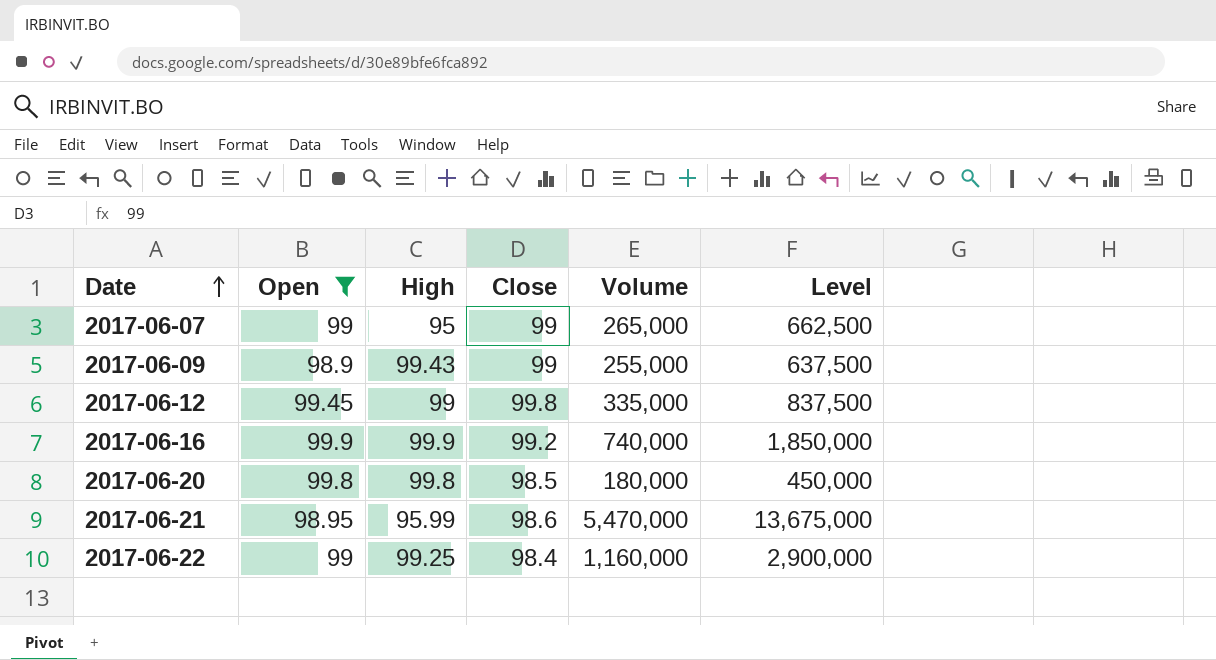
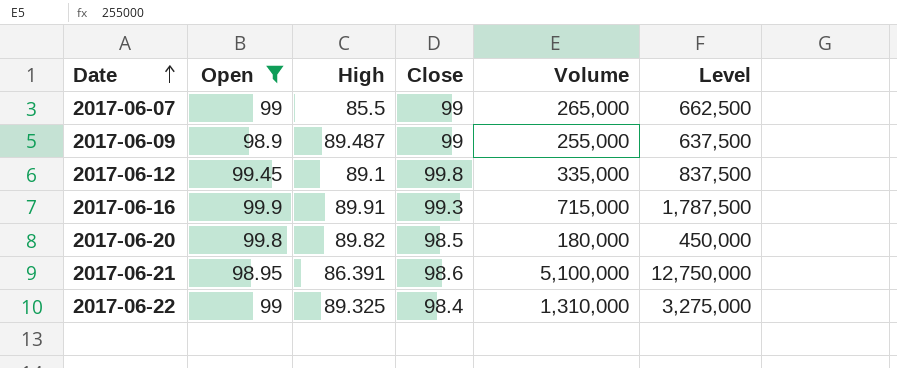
2017-06-07 | High: 95 -> 85.5
2017-06-09 | High: 99.43 -> 89.487
2017-06-12 | High: 99 -> 89.1
2017-06-16 | High: 99.9 -> 89.91
2017-06-16 | Close: 99.2 -> 99.3
2017-06-16 | Volume: 740,000 -> 715,000
2017-06-16 | Level: 1,850,000 -> 1,787,500
2017-06-20 | High: 99.8 -> 89.82
2017-06-21 | High: 95.99 -> 86.391
2017-06-21 | Volume: 5,470,000 -> 5,100,000
2017-06-21 | Level: 13,675,000 -> 12,750,000
2017-06-22 | High: 99.25 -> 89.325
2017-06-22 | Volume: 1,160,000 -> 1,310,000
2017-06-22 | Level: 2,900,000 -> 3,275,000

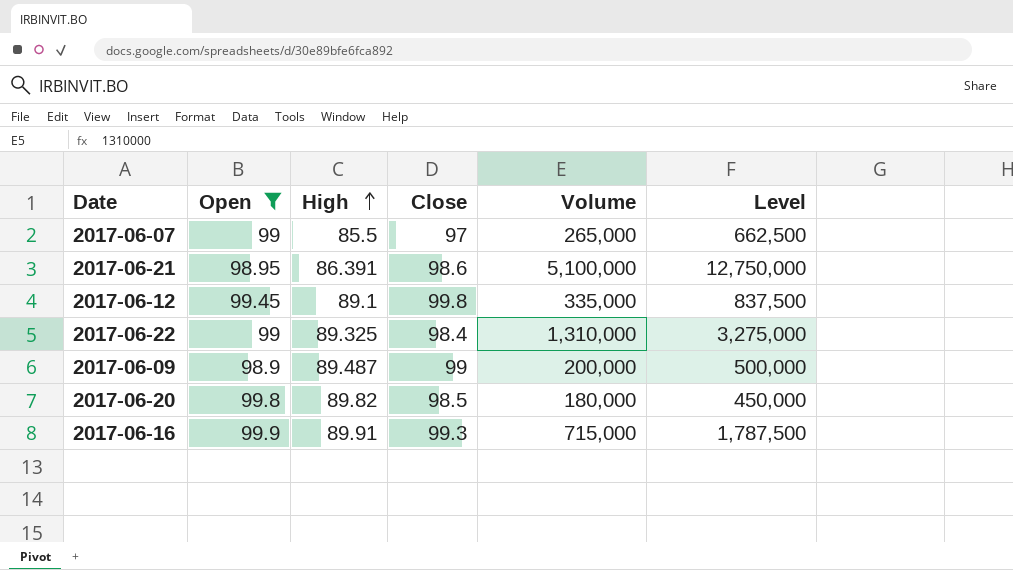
row order: Date ascending -> High ascending
2017-06-07 | Close: 99 -> 97
2017-06-09 | Volume: 255,000 -> 200,000
2017-06-09 | Level: 637,500 -> 500,000

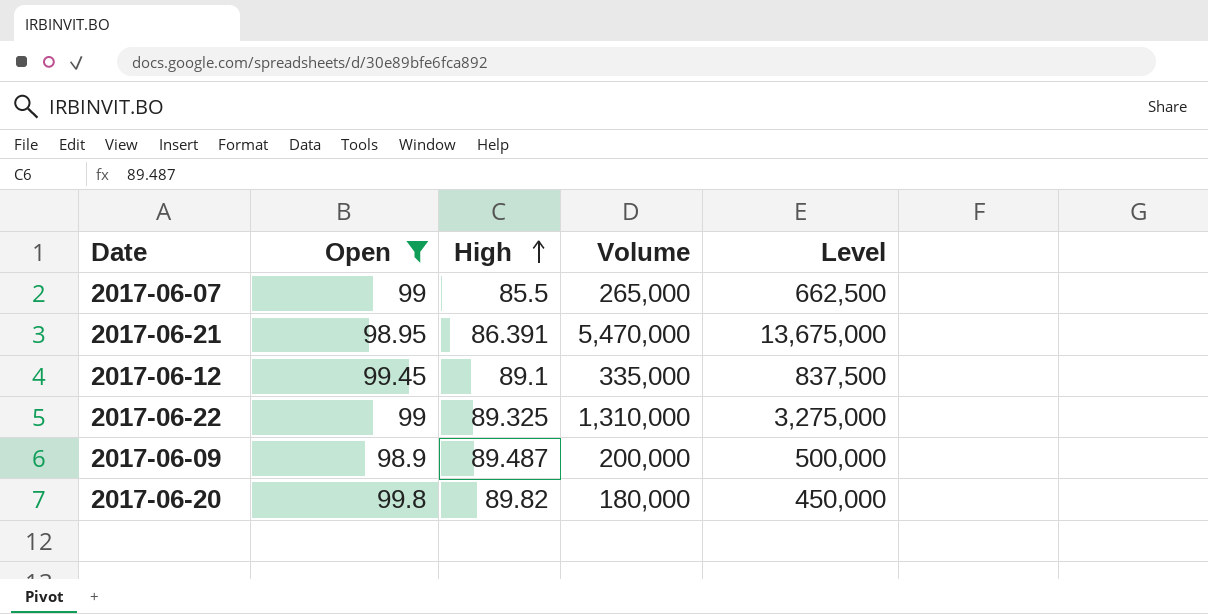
column Close | position: 4 -> none
row 2017-06-16: 99.9 | 89.91 | 99.3 | 715,000 | 1,787,500 -> none
2017-06-21 | Volume: 5,100,000 -> 5,470,000
2017-06-21 | Level: 12,750,000 -> 13,675,000

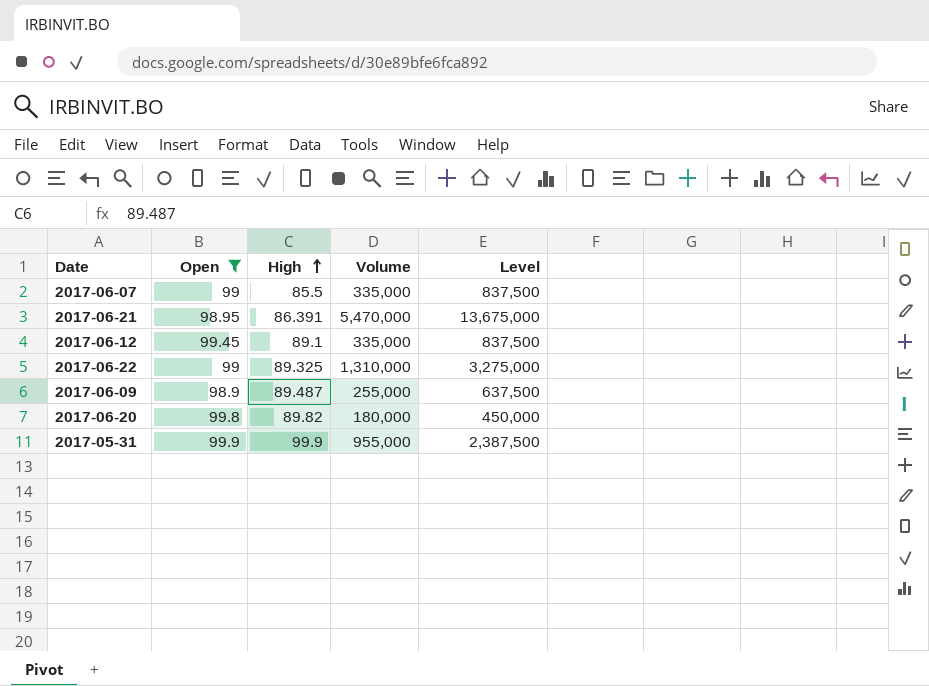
2017-06-07 | Volume: 265,000 -> 335,000
2017-06-07 | Level: 662,500 -> 837,500
2017-06-09 | Volume: 200,000 -> 255,000
2017-06-09 | Level: 500,000 -> 637,500
row 2017-05-31: none -> 99.9 | 99.9 | 955,000 | 2,387,500

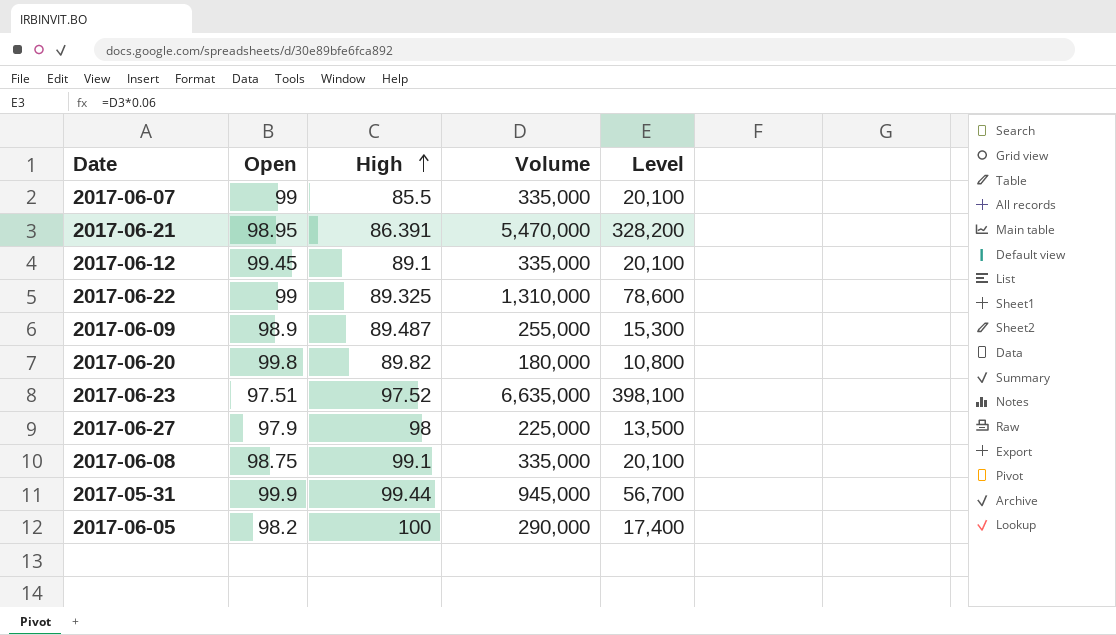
filter: Open >= 98.9 -> none
column Level | formula: [Volume] * 2.5 -> [Volume] * 0.06
2017-05-31 | High: 99.9 -> 99.44
2017-05-31 | Volume: 955,000 -> 945,000

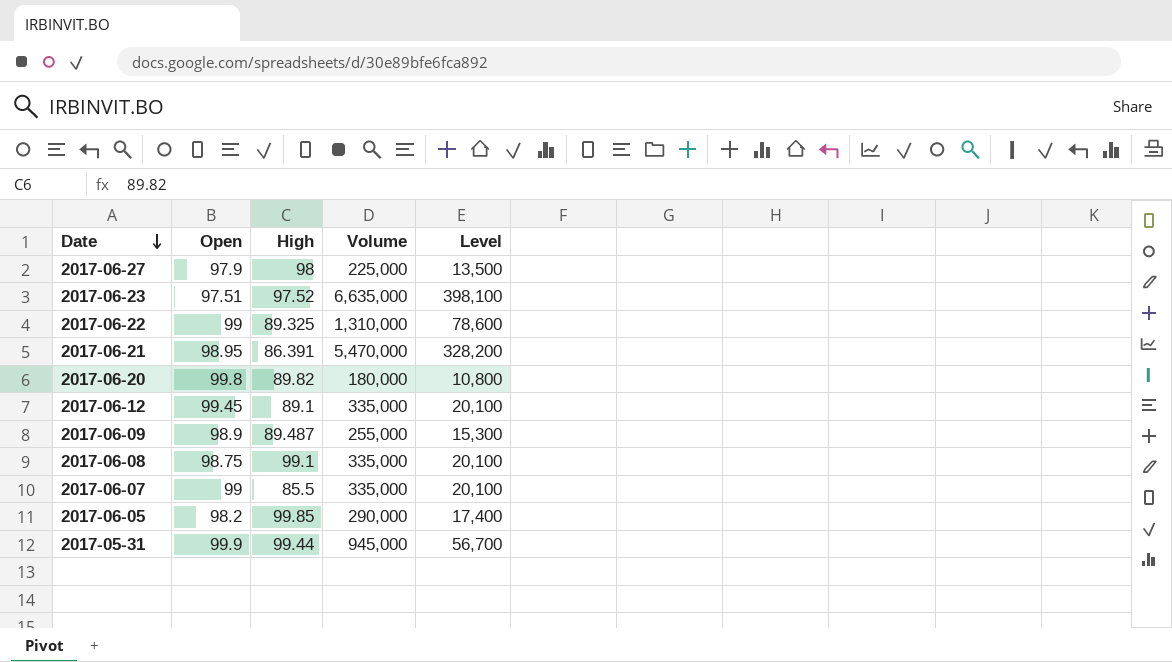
row order: High ascending -> Date descending
2017-06-05 | High: 100 -> 99.85

